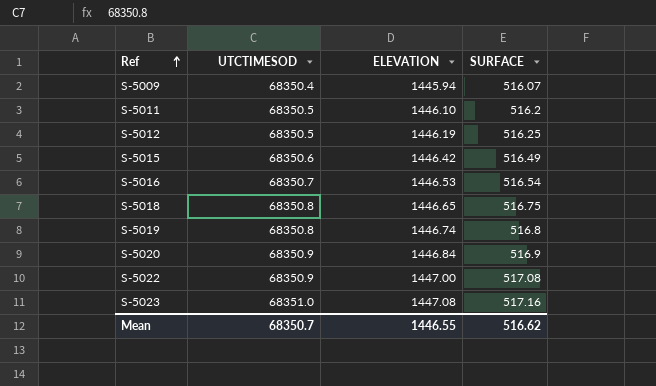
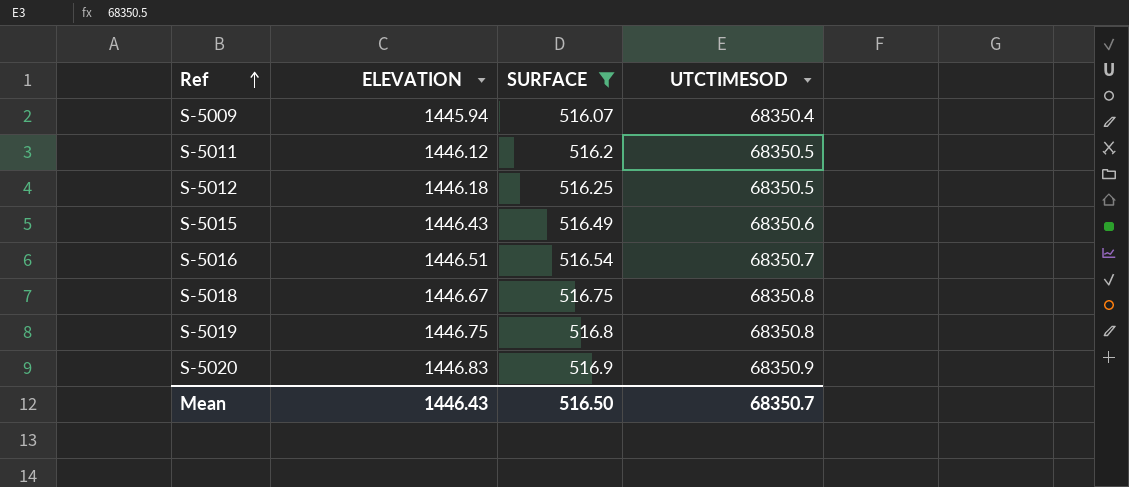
filter: none -> SURFACE <= 516.9
column UTCTIMESOD | position: 2 -> 4
S-5011 | ELEVATION: 1446.10 -> 1446.12
S-5012 | ELEVATION: 1446.19 -> 1446.18
S-5015 | ELEVATION: 1446.42 -> 1446.43
S-5016 | ELEVATION: 1446.53 -> 1446.51
S-5018 | ELEVATION: 1446.65 -> 1446.67
S-5019 | ELEVATION: 1446.74 -> 1446.75
S-5020 | ELEVATION: 1446.84 -> 1446.83
Mean | ELEVATION: 1446.55 -> 1446.43
Mean | SURFACE: 516.62 -> 516.50

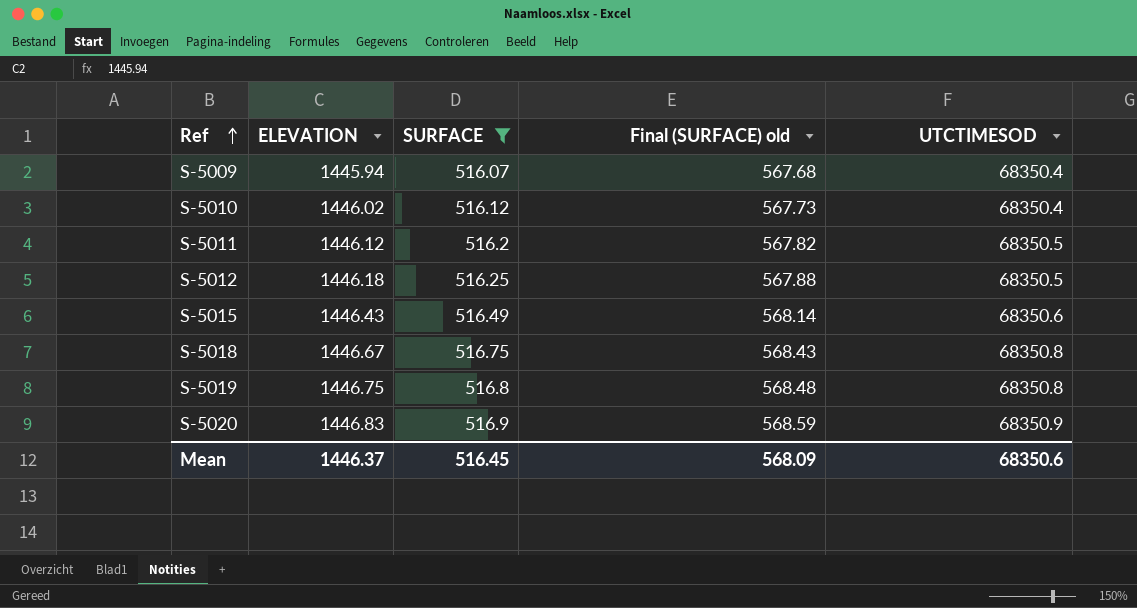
column Final (SURFACE) old | formula: none -> [SURFACE] * 1.1
row S-5016: 1446.51 | 516.54 | 68350.7 -> none
row S-5010: none -> 1446.02 | 516.12 | 567.73 | 68350.4
Mean | ELEVATION: 1446.43 -> 1446.37
Mean | SURFACE: 516.50 -> 516.45
Mean | UTCTIMESOD: 68350.7 -> 68350.6

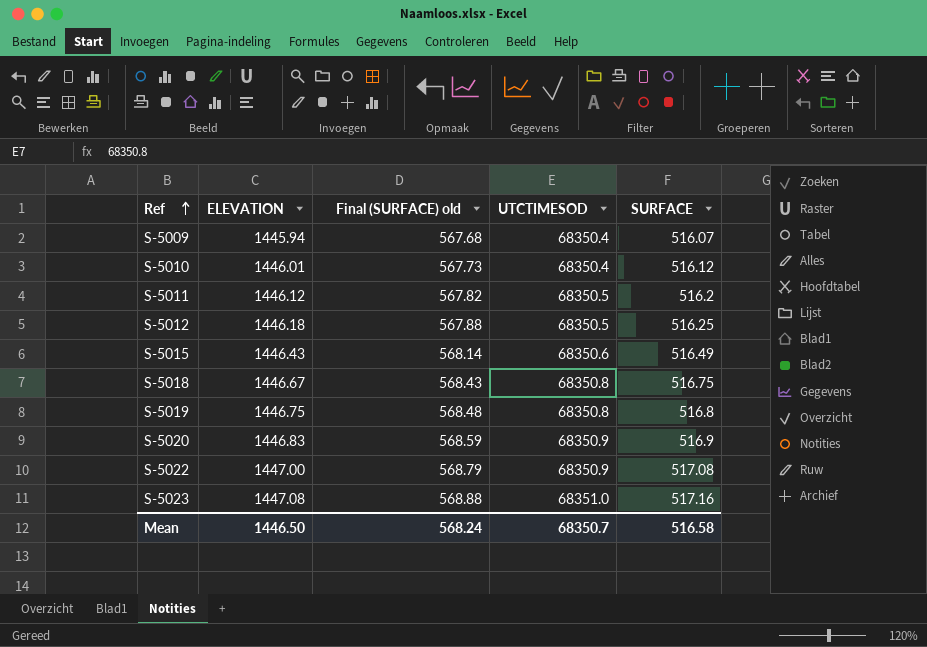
filter: SURFACE <= 516.9 -> none
column SURFACE | position: 3 -> 5
S-5010 | ELEVATION: 1446.02 -> 1446.01
Mean | ELEVATION: 1446.37 -> 1446.50
Mean | Final (SURFACE) old: 568.09 -> 568.24
Mean | UTCTIMESOD: 68350.6 -> 68350.7
Mean | SURFACE: 516.45 -> 516.58

